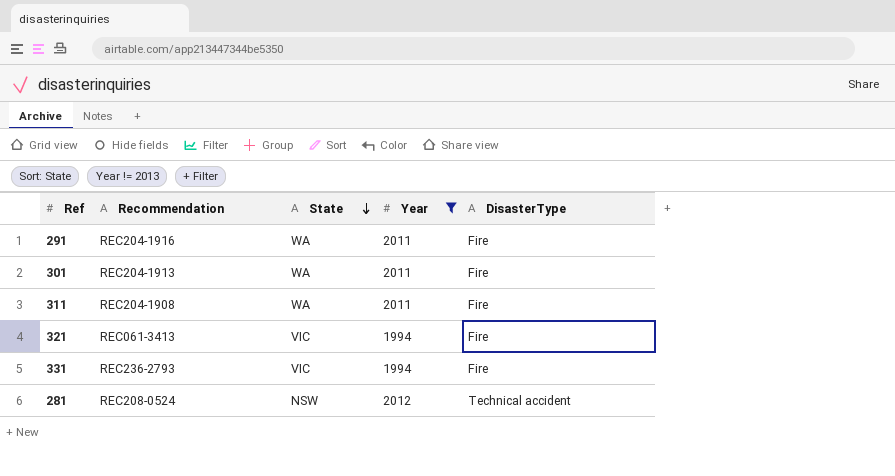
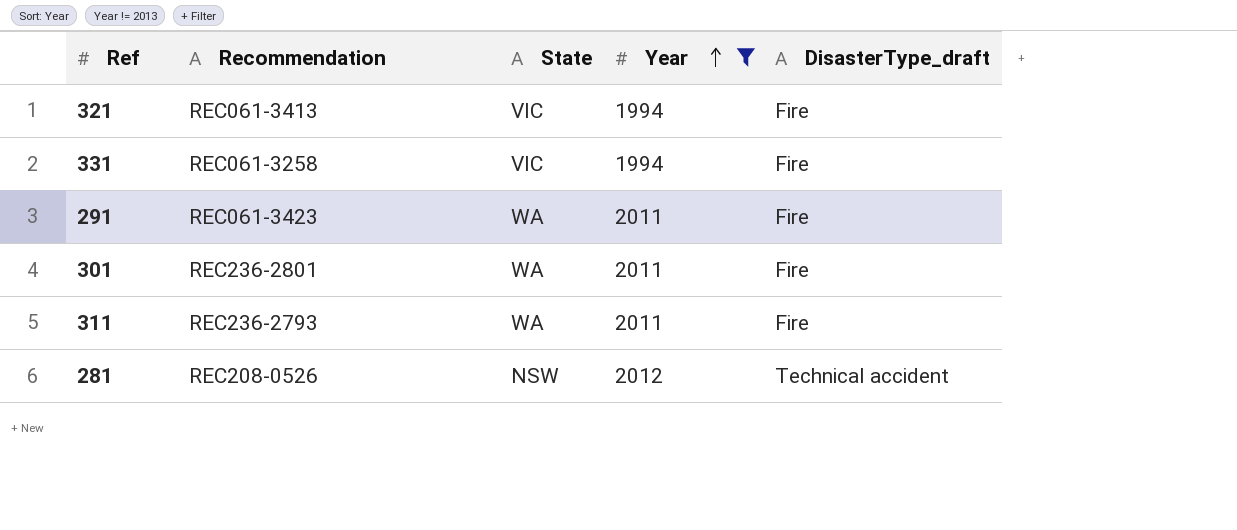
row order: State descending -> Year ascending
column name: DisasterType -> DisasterType_draft
331 | Recommendation: REC236-2793 -> REC061-3258
291 | Recommendation: REC204-1916 -> REC061-3423
301 | Recommendation: REC204-1913 -> REC236-2801
311 | Recommendation: REC204-1908 -> REC236-2793
281 | Recommendation: REC208-0524 -> REC208-0526

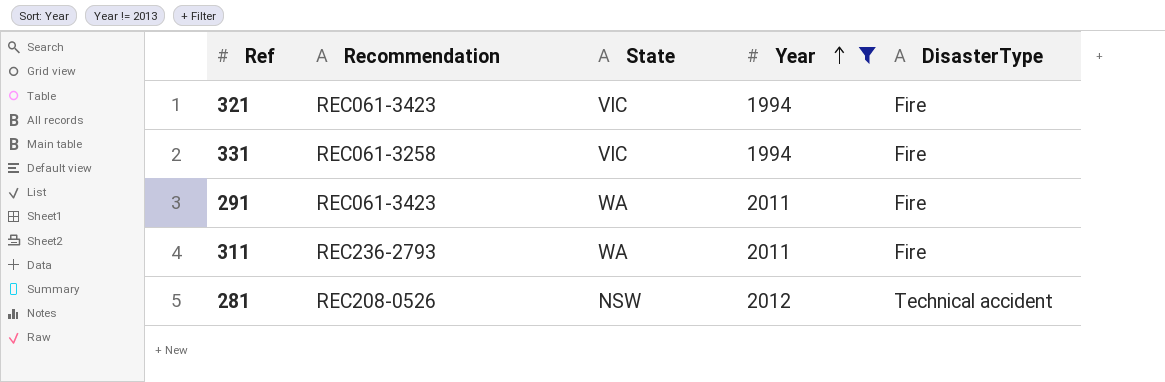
column name: DisasterType_draft -> DisasterType
row 301: REC236-2801 | WA | 2011 | Fire -> none
321 | Recommendation: REC061-3413 -> REC061-3423

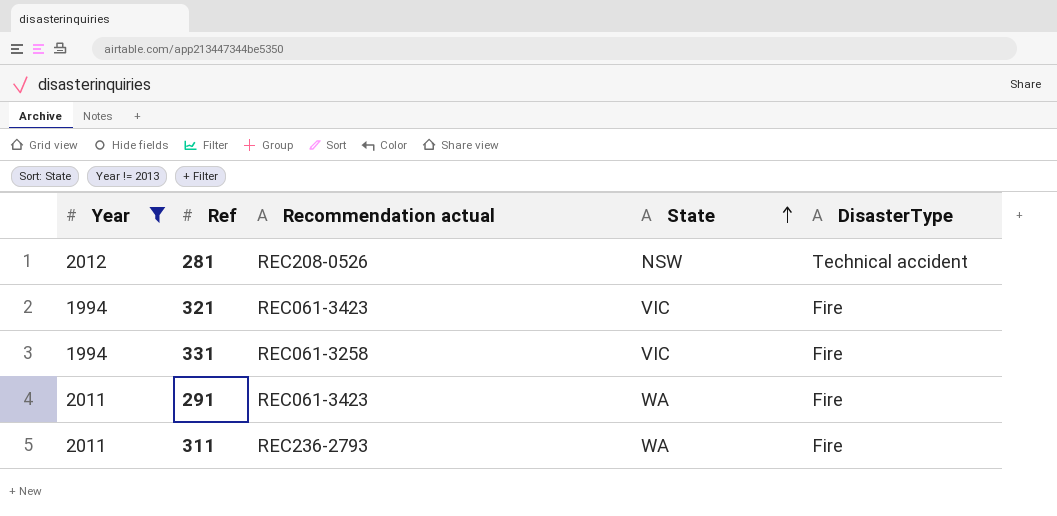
row order: Year ascending -> State ascending
column Year | position: 4 -> 1
column name: Recommendation -> Recommendation actual

